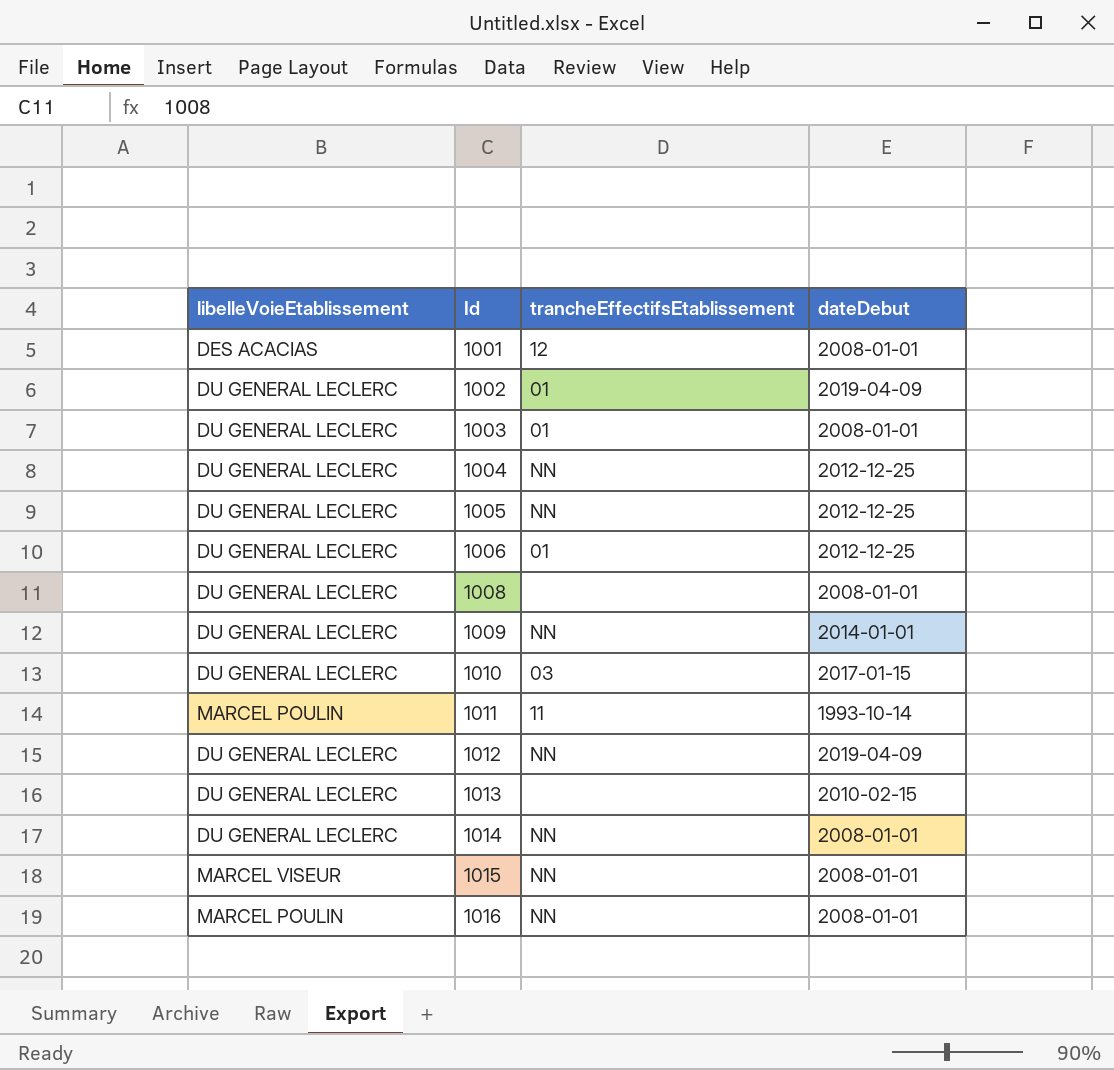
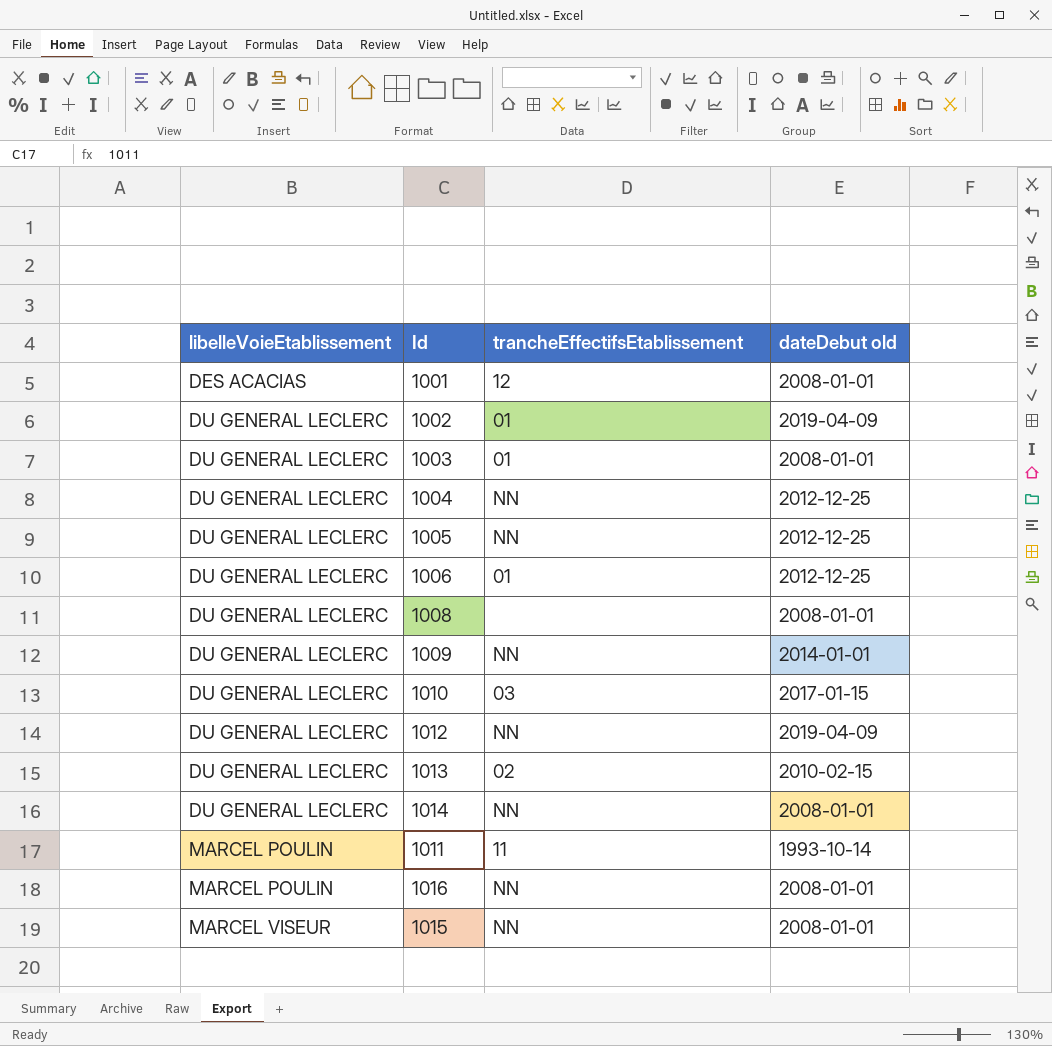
row order: Id ascending -> libelleVoieEtablissement ascending
column name: dateDebut -> dateDebut old
1013 | trancheEffectifsEtablissement: none -> 02

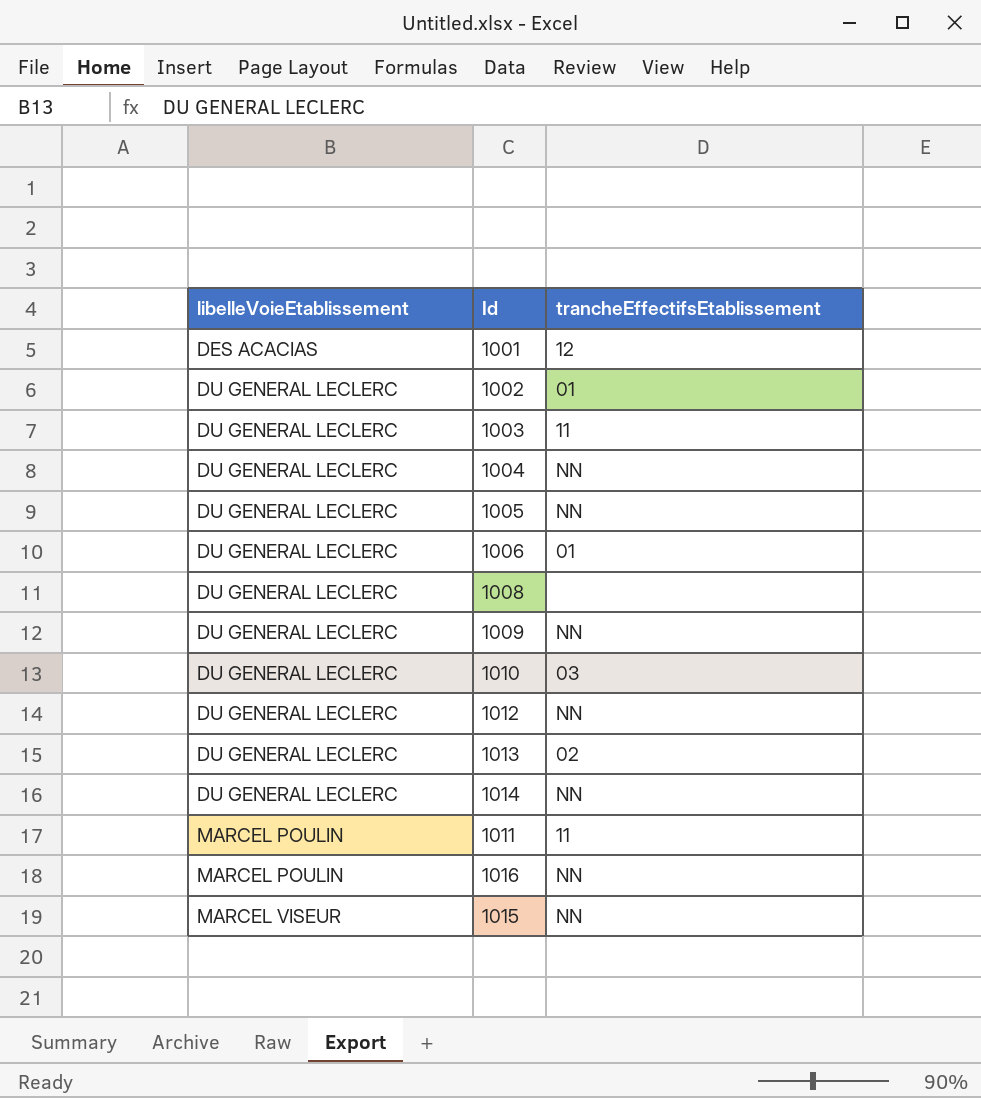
column dateDebut old | position: 4 -> none
1003 | trancheEffectifsEtablissement: 01 -> 11

